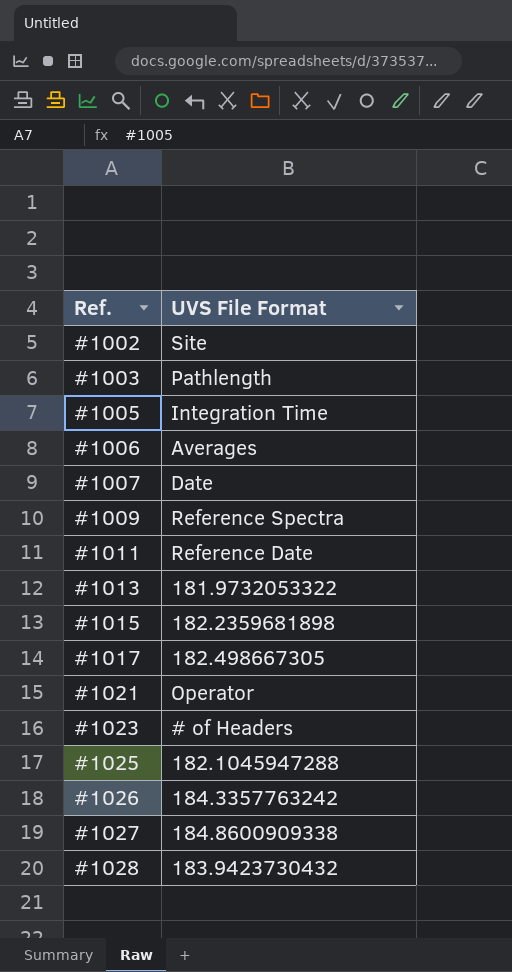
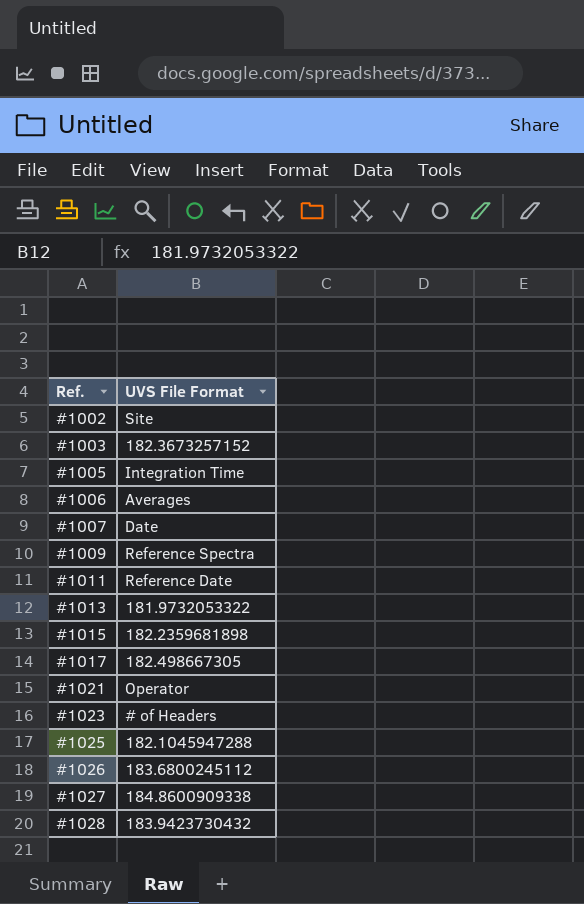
#1003 | UVS File Format: Pathlength -> 182.3673257152
#1026 | UVS File Format: 184.3357763242 -> 183.6800245112

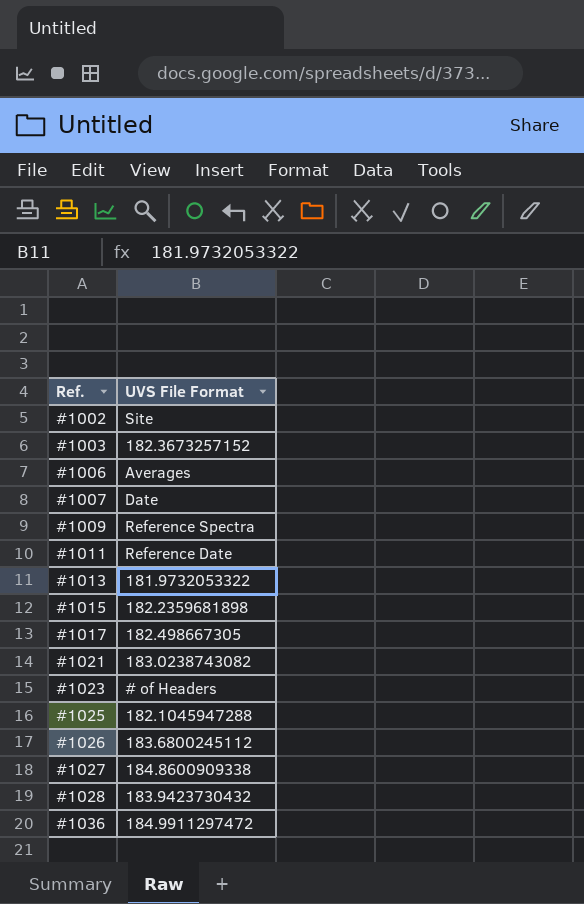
row #1005: Integration Time -> none
#1021 | UVS File Format: Operator -> 183.0238743082
row #1036: none -> 184.9911297472

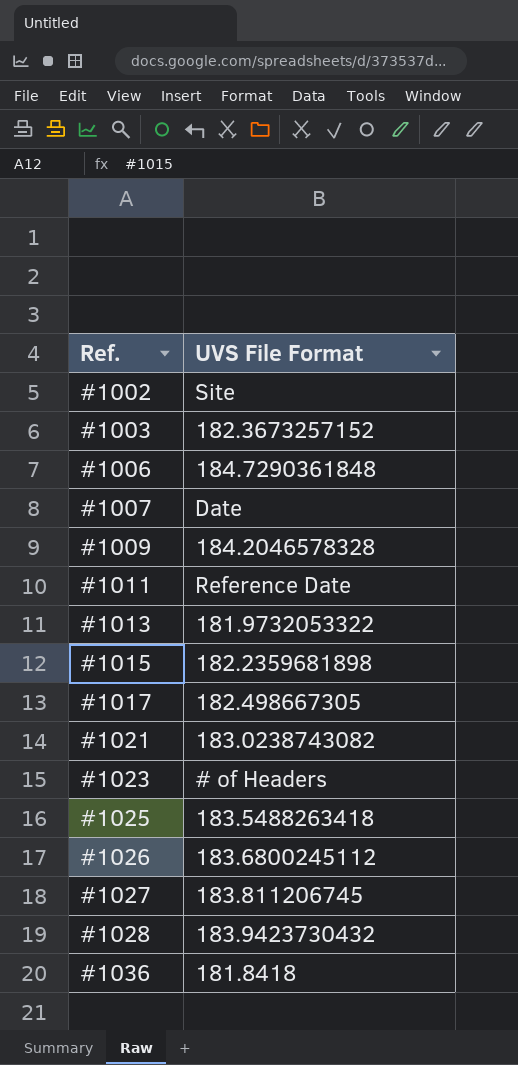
#1006 | UVS File Format: Averages -> 184.7290361848
#1009 | UVS File Format: Reference Spectra -> 184.2046578328
#1025 | UVS File Format: 182.1045947288 -> 183.5488263418
#1027 | UVS File Format: 184.8600909338 -> 183.811206745
#1036 | UVS File Format: 184.9911297472 -> 181.8418

